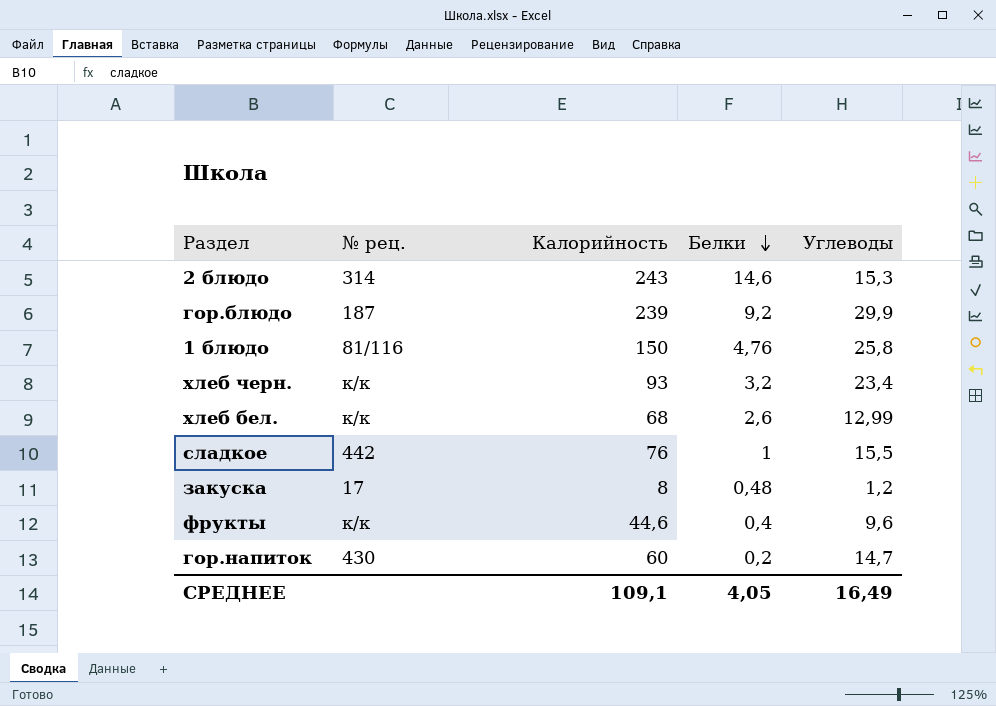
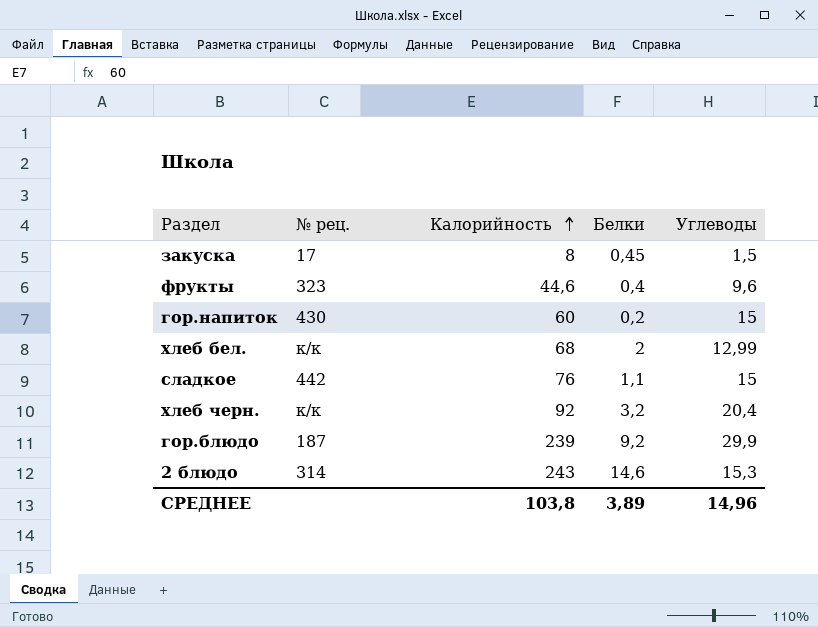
row order: Белки descending -> Калорийность ascending
row 1 блюдо: 81/116 | 150 | 4,76 | 25,8 -> none
закуска | Белки: 0,48 -> 0,45
закуска | Углеводы: 1,2 -> 1,5
фрукты | № рец.: к/к -> 323
гор.напиток | Углеводы: 14,7 -> 15
хлеб бел. | Белки: 2,6 -> 2
сладкое | Белки: 1 -> 1,1
сладкое | Углеводы: 15,5 -> 15
хлеб черн. | Калорийность: 93 -> 92
хлеб черн. | Углеводы: 23,4 -> 20,4
СРЕДНЕЕ | Калорийность: 109,1 -> 103,8
СРЕДНЕЕ | Белки: 4,05 -> 3,89
СРЕДНЕЕ | Углеводы: 16,49 -> 14,96

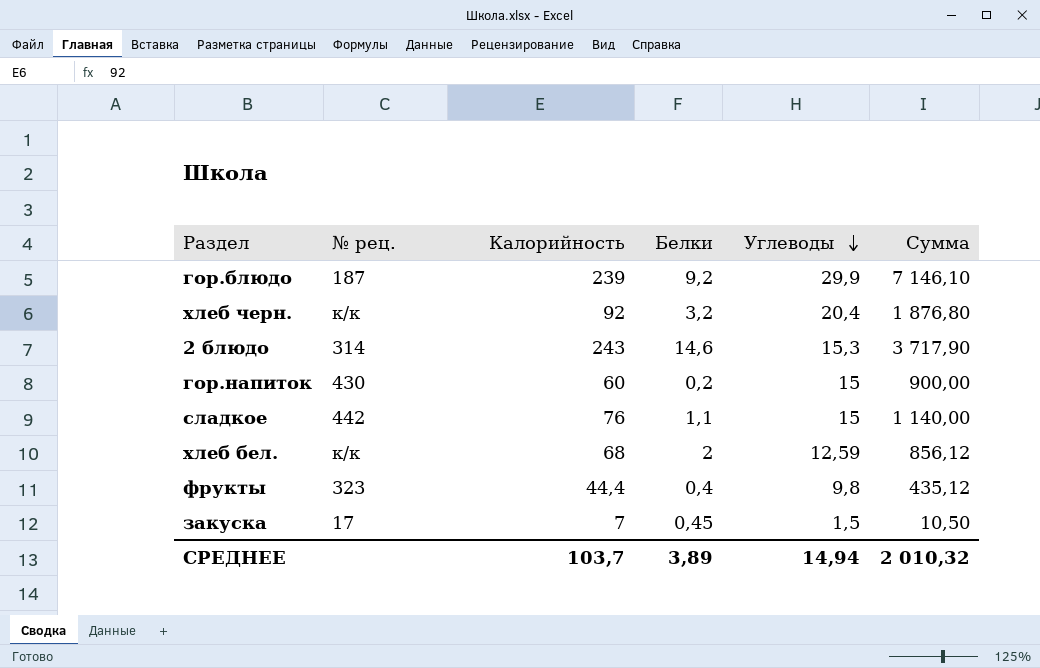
row order: Калорийность ascending -> Углеводы descending
column Сумма | formula: none -> [Калорийность] * [Углеводы]
хлеб бел. | Углеводы: 12,99 -> 12,59
фрукты | Калорийность: 44,6 -> 44,4
фрукты | Углеводы: 9,6 -> 9,8
закуска | Калорийность: 8 -> 7
СРЕДНЕЕ | Калорийность: 103,8 -> 103,7
СРЕДНЕЕ | Углеводы: 14,96 -> 14,94

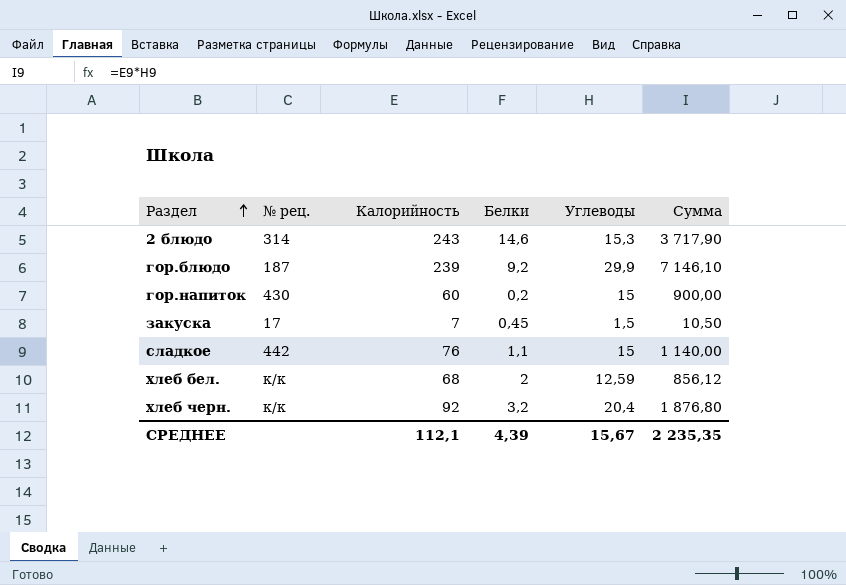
row order: Углеводы descending -> Раздел ascending
row фрукты: 323 | 44,4 | 0,4 | 9,8 | 435,12 -> none
СРЕДНЕЕ | Калорийность: 103,7 -> 112,1
СРЕДНЕЕ | Белки: 3,89 -> 4,39
СРЕДНЕЕ | Углеводы: 14,94 -> 15,67
СРЕДНЕЕ | Сумма: 2 010,32 -> 2 235,35

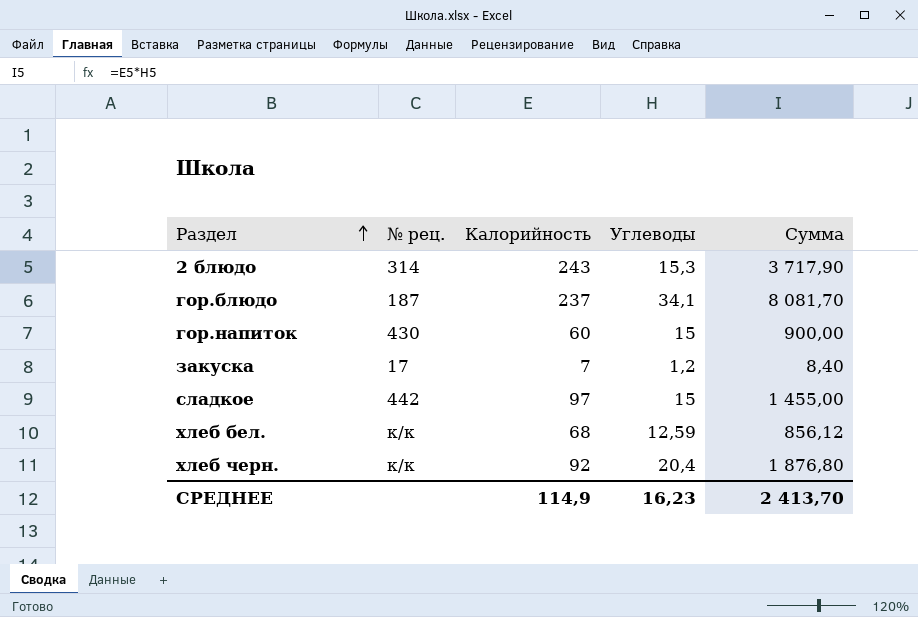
column Белки | position: 4 -> none
гор.блюдо | Калорийность: 239 -> 237
гор.блюдо | Углеводы: 29,9 -> 34,1
гор.блюдо | Сумма: 7 146,10 -> 8 081,70
закуска | Углеводы: 1,5 -> 1,2
закуска | Сумма: 10,50 -> 8,40
сладкое | Калорийность: 76 -> 97
сладкое | Сумма: 1 140,00 -> 1 455,00
СРЕДНЕЕ | Калорийность: 112,1 -> 114,9
СРЕДНЕЕ | Углеводы: 15,67 -> 16,23
СРЕДНЕЕ | Сумма: 2 235,35 -> 2 413,70

